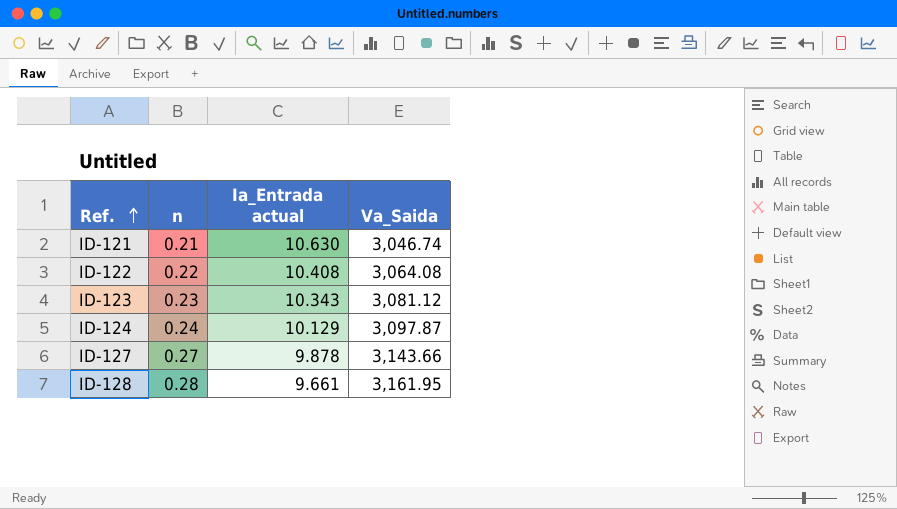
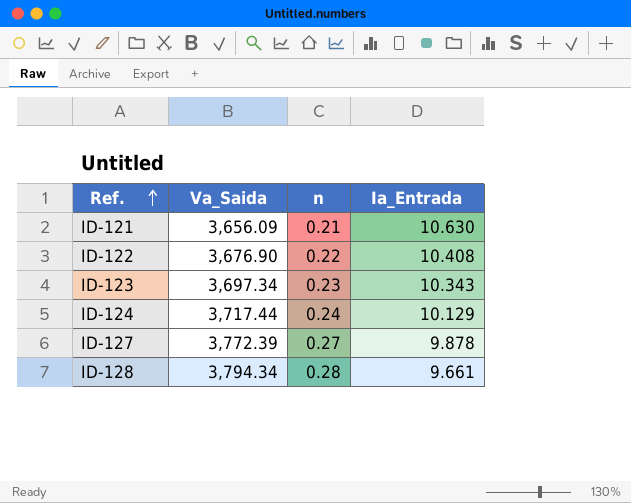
column Va_Saida | position: 4 -> 2
column name: Ia_Entrada actual -> Ia_Entrada
ID-121 | Va_Saida: 3,046.74 -> 3,656.09
ID-122 | Va_Saida: 3,064.08 -> 3,676.90
ID-123 | Va_Saida: 3,081.12 -> 3,697.34
ID-124 | Va_Saida: 3,097.87 -> 3,717.44
ID-127 | Va_Saida: 3,143.66 -> 3,772.39
ID-128 | Va_Saida: 3,161.95 -> 3,794.34

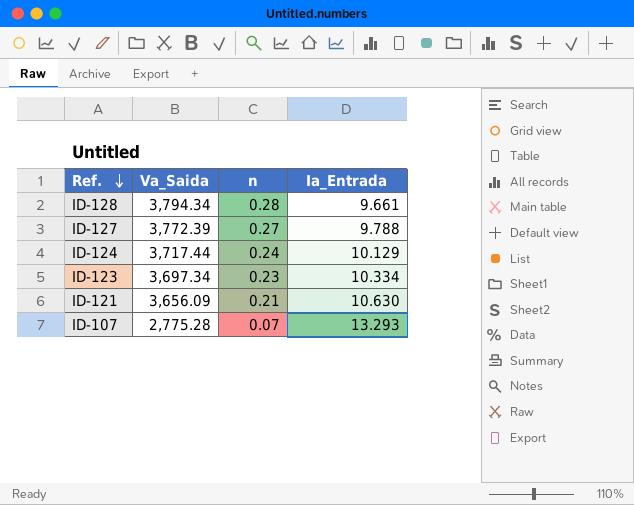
row order: Ref. ascending -> Ref. descending
row ID-122: 3,676.90 | 0.22 | 10.408 -> none
ID-127 | Ia_Entrada: 9.878 -> 9.788
ID-123 | Ia_Entrada: 10.343 -> 10.334
row ID-107: none -> 2,775.28 | 0.07 | 13.293

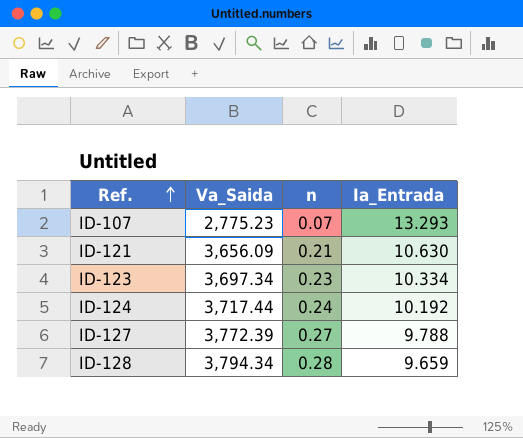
row order: Ref. descending -> Ref. ascending
ID-107 | Va_Saida: 2,775.28 -> 2,775.23
ID-124 | Ia_Entrada: 10.129 -> 10.192
ID-128 | Ia_Entrada: 9.661 -> 9.659

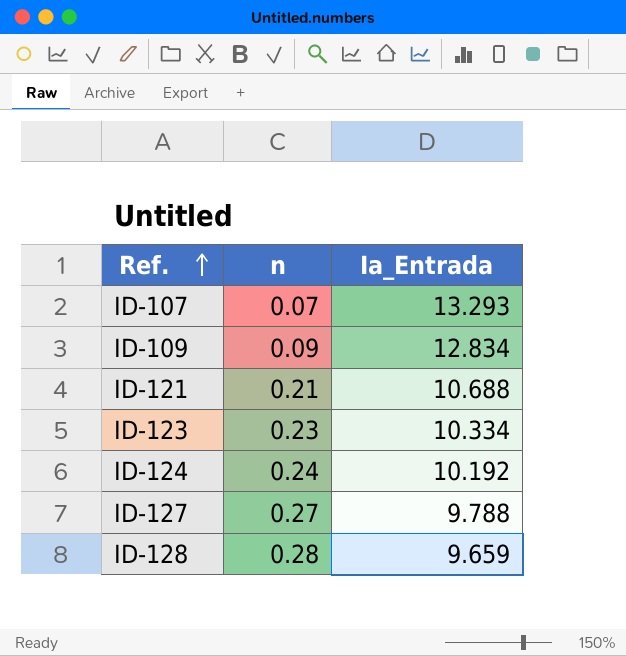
column Va_Saida | position: 2 -> none
row ID-109: none -> 0.09 | 12.834
ID-121 | Ia_Entrada: 10.630 -> 10.688

